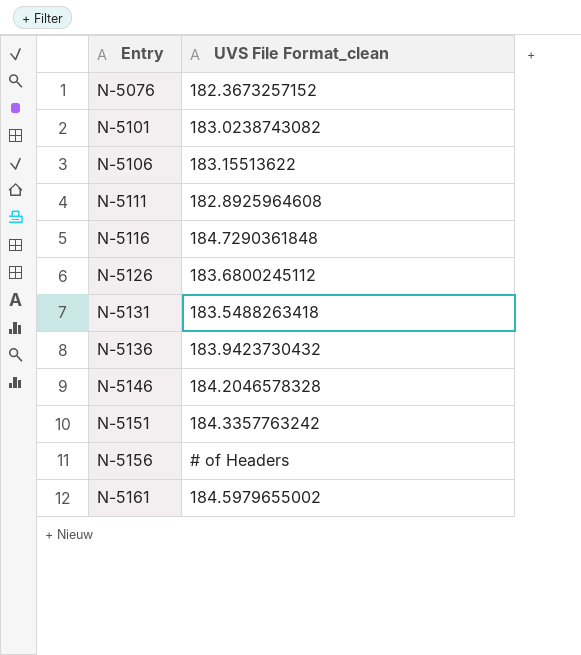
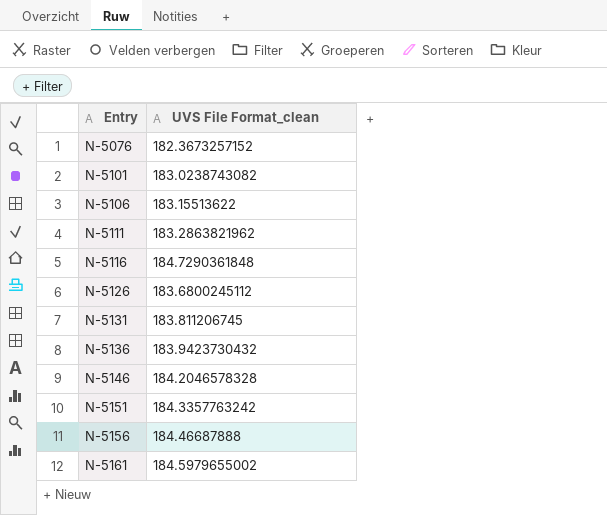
N-5111 | UVS File Format_clean: 182.8925964608 -> 183.2863821962
N-5131 | UVS File Format_clean: 183.5488263418 -> 183.811206745
N-5156 | UVS File Format_clean: # of Headers -> 184.46687888

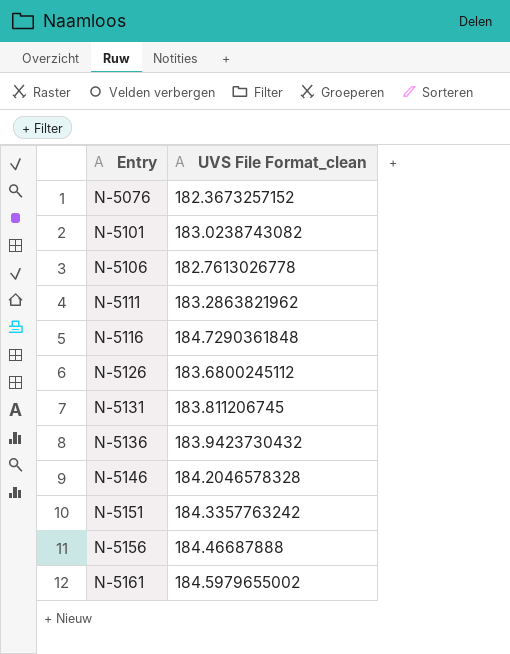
N-5106 | UVS File Format_clean: 183.15513622 -> 182.7613026778

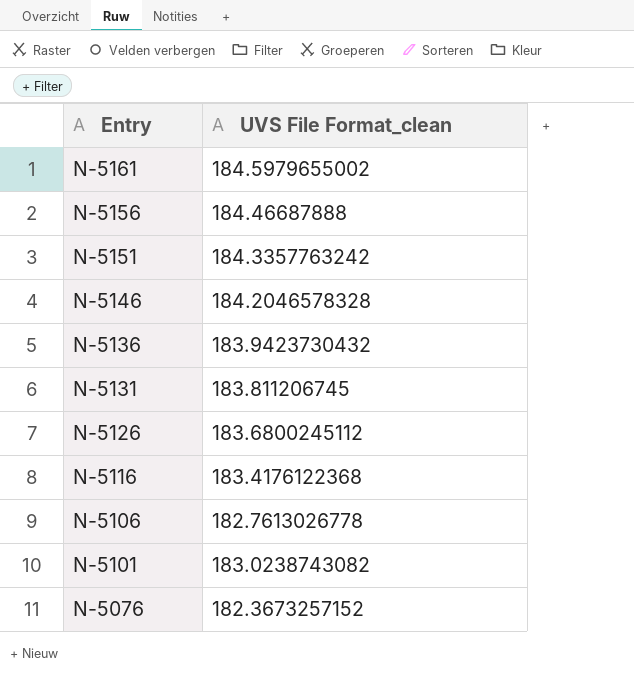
row order: Entry ascending -> Entry descending
row N-5111: 183.2863821962 -> none
N-5116 | UVS File Format_clean: 184.7290361848 -> 183.4176122368

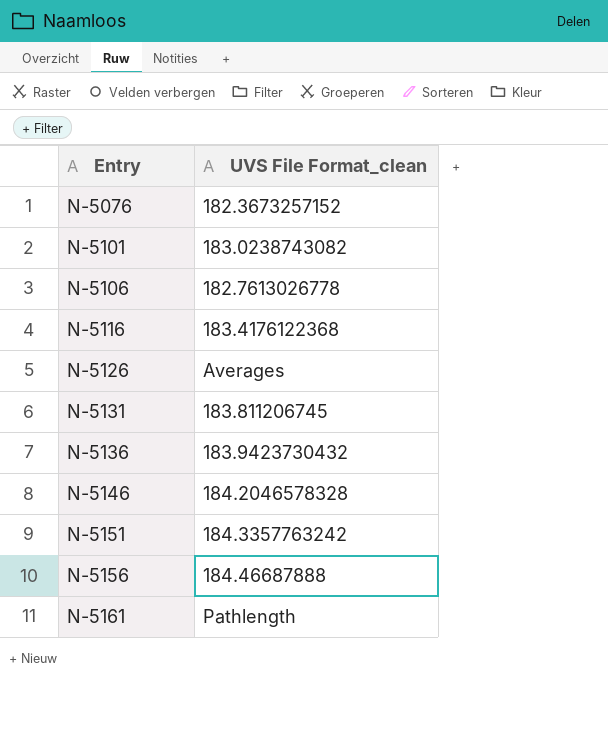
row order: Entry descending -> Entry ascending
N-5126 | UVS File Format_clean: 183.6800245112 -> Averages
N-5161 | UVS File Format_clean: 184.5979655002 -> Pathlength

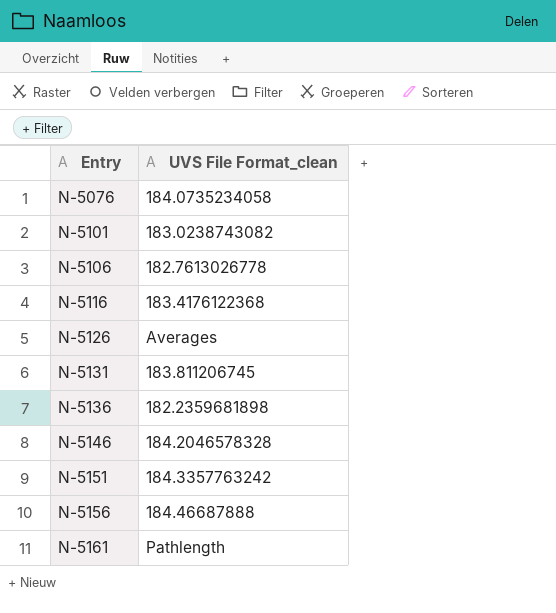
N-5076 | UVS File Format_clean: 182.3673257152 -> 184.0735234058
N-5136 | UVS File Format_clean: 183.9423730432 -> 182.2359681898

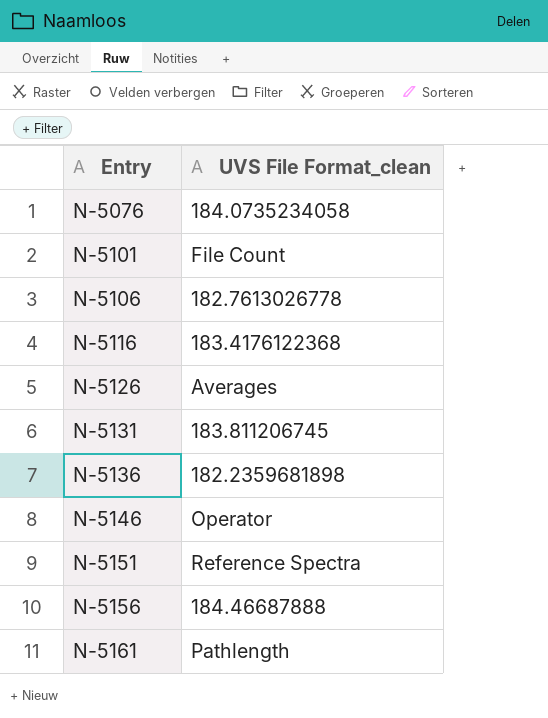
N-5101 | UVS File Format_clean: 183.0238743082 -> File Count
N-5146 | UVS File Format_clean: 184.2046578328 -> Operator
N-5151 | UVS File Format_clean: 184.3357763242 -> Reference Spectra

